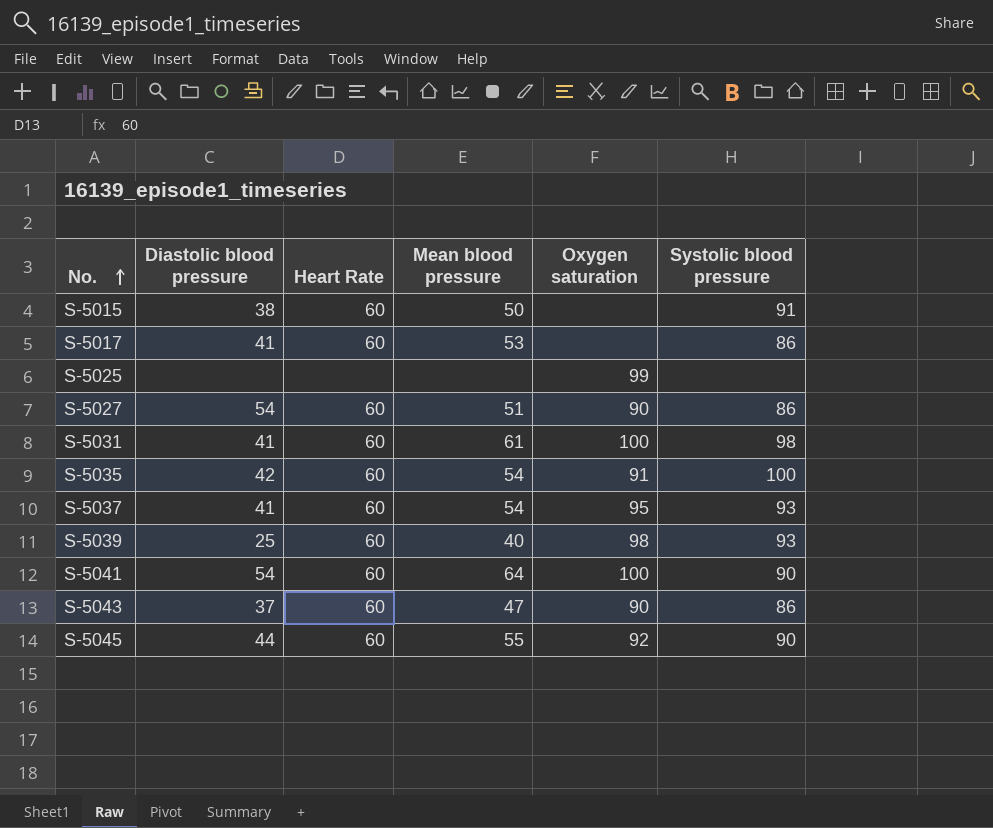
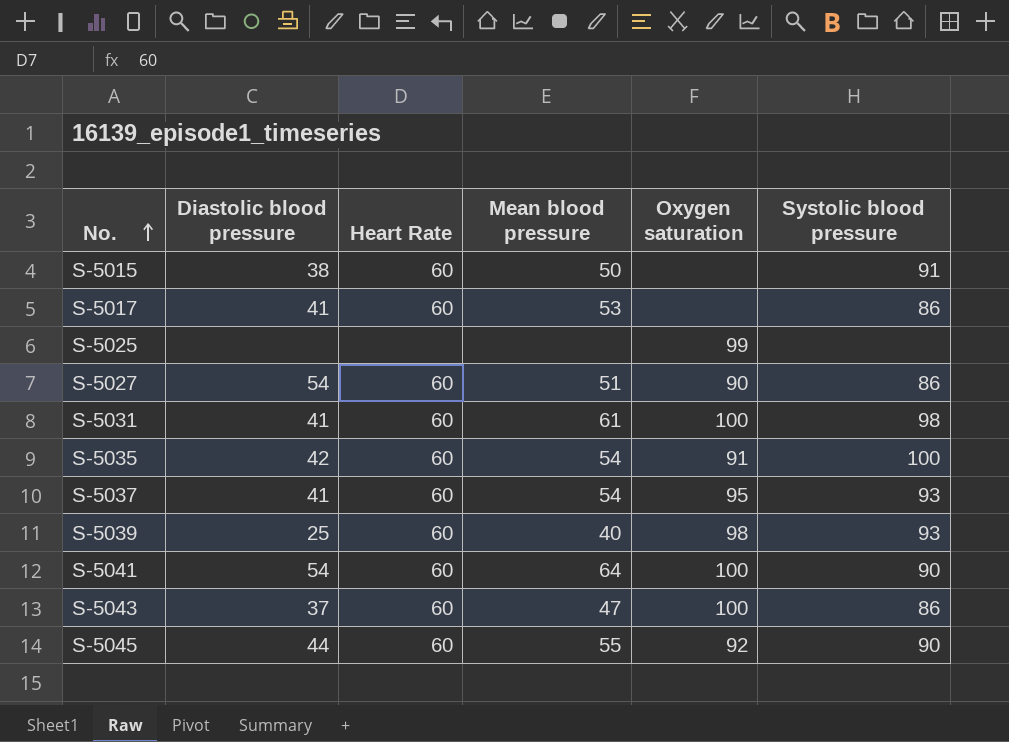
S-5043 | Oxygen saturation: 90 -> 100

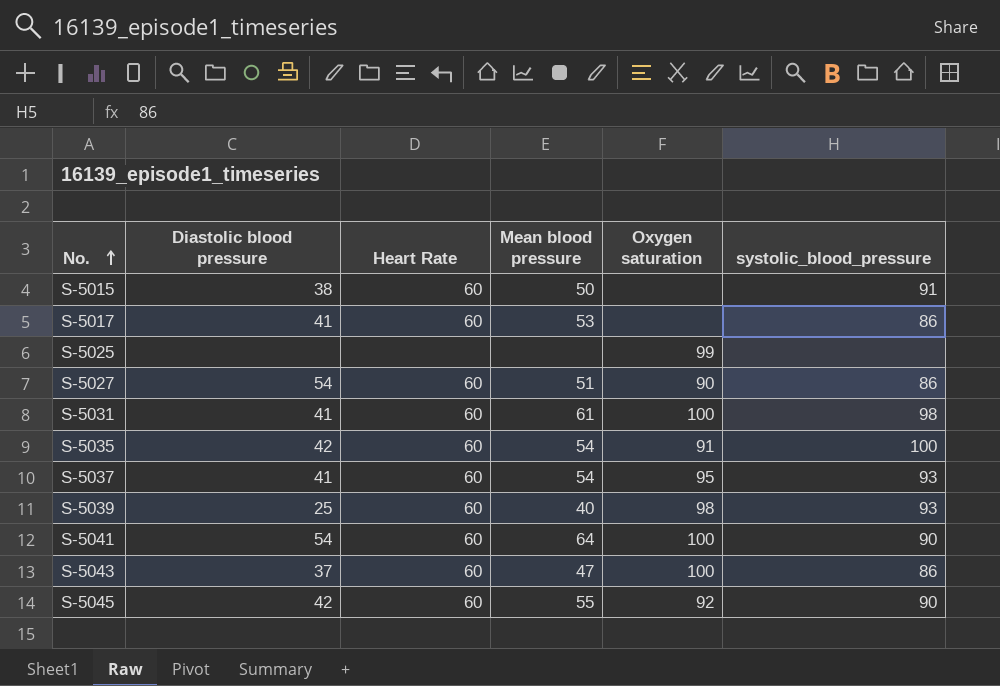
column name: Systolic blood pressure -> systolic_blood_pressure
S-5045 | Diastolic blood pressure: 44 -> 42

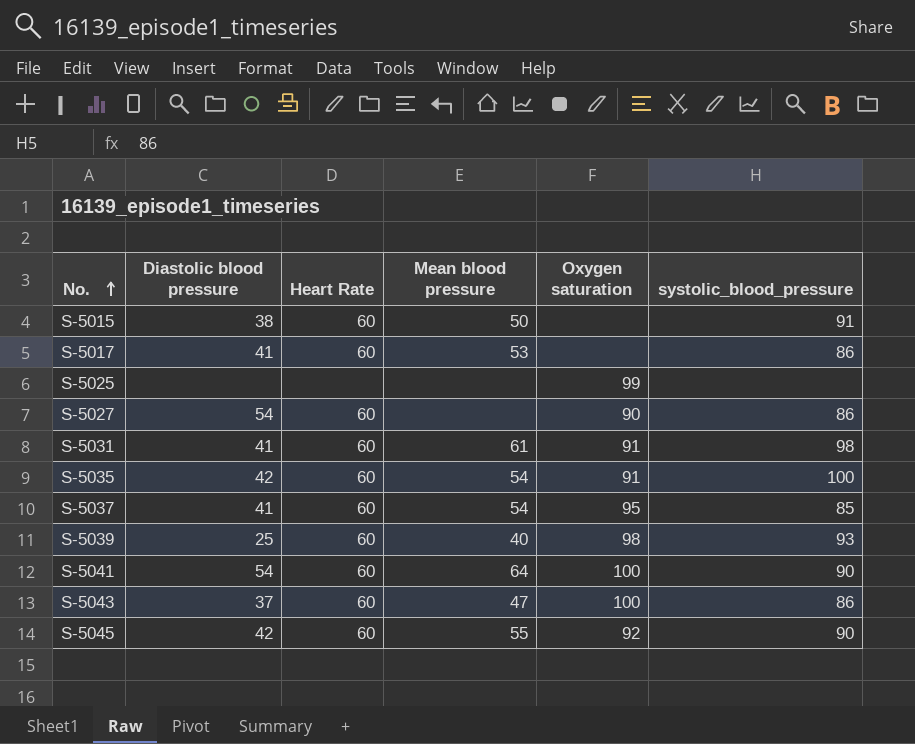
S-5027 | Mean blood pressure: 51 -> none
S-5031 | Oxygen saturation: 100 -> 91
S-5037 | systolic_blood_pressure: 93 -> 85

